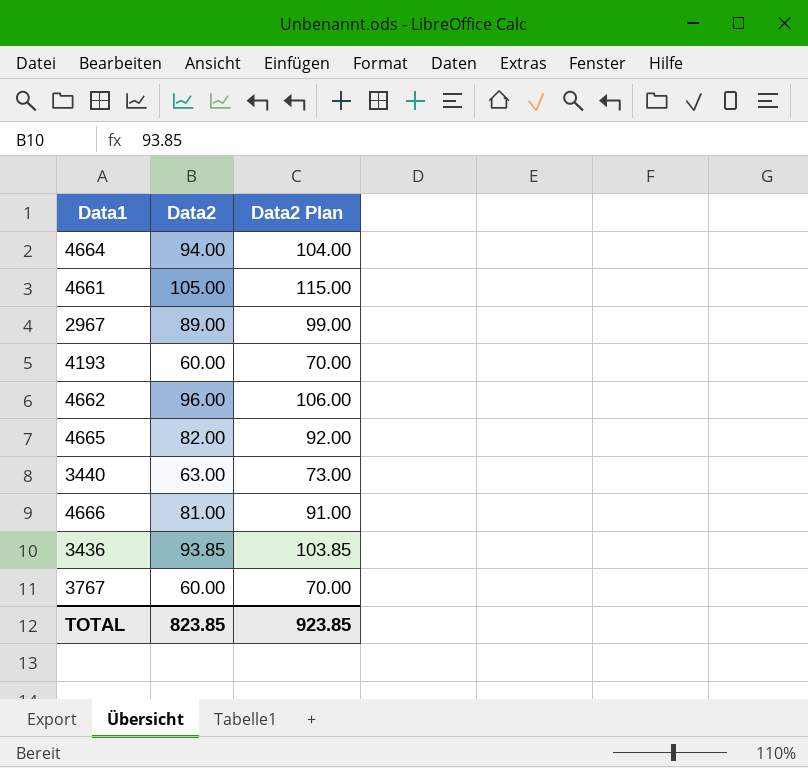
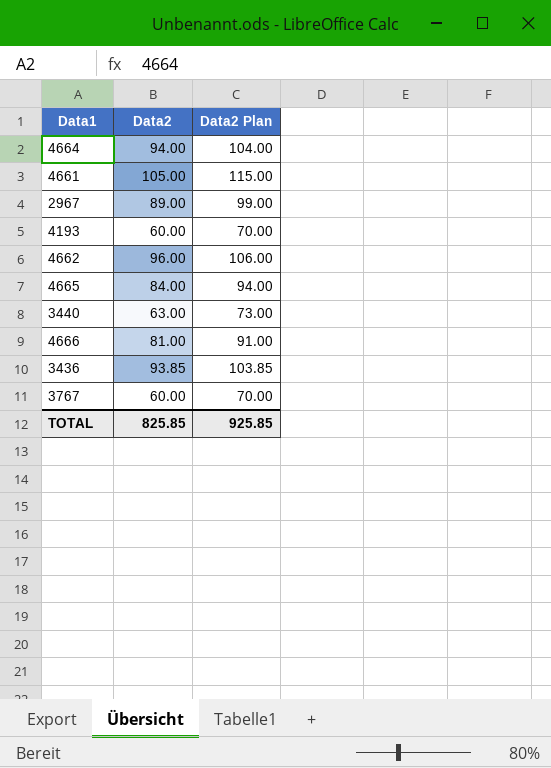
4665 | Data2: 82.00 -> 84.00
4665 | Data2 Plan: 92.00 -> 94.00
TOTAL | Data2: 823.85 -> 825.85
TOTAL | Data2 Plan: 923.85 -> 925.85

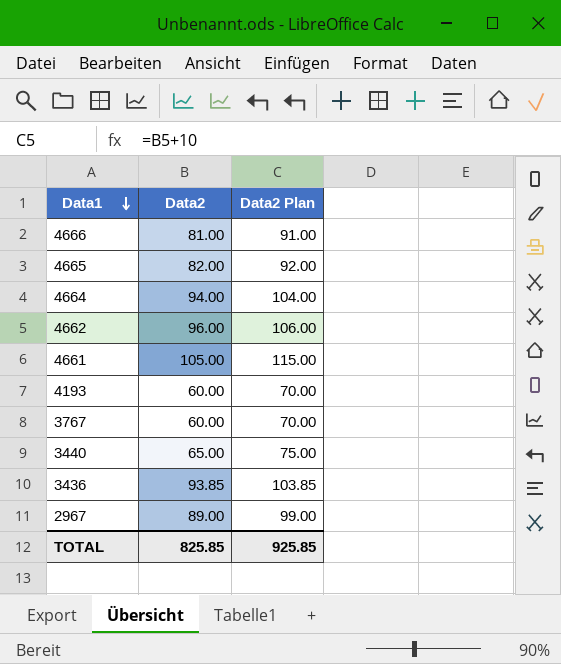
row order: none -> Data1 descending
4665 | Data2: 84.00 -> 82.00
4665 | Data2 Plan: 94.00 -> 92.00
3440 | Data2: 63.00 -> 65.00
3440 | Data2 Plan: 73.00 -> 75.00

